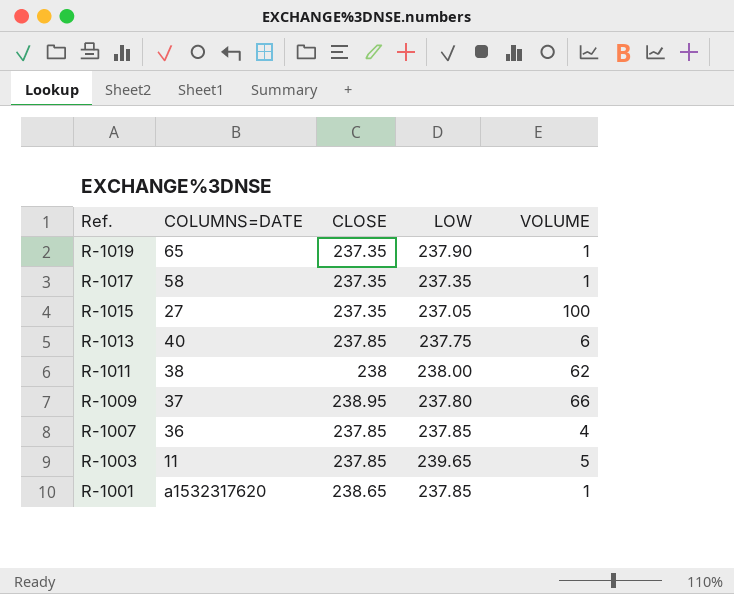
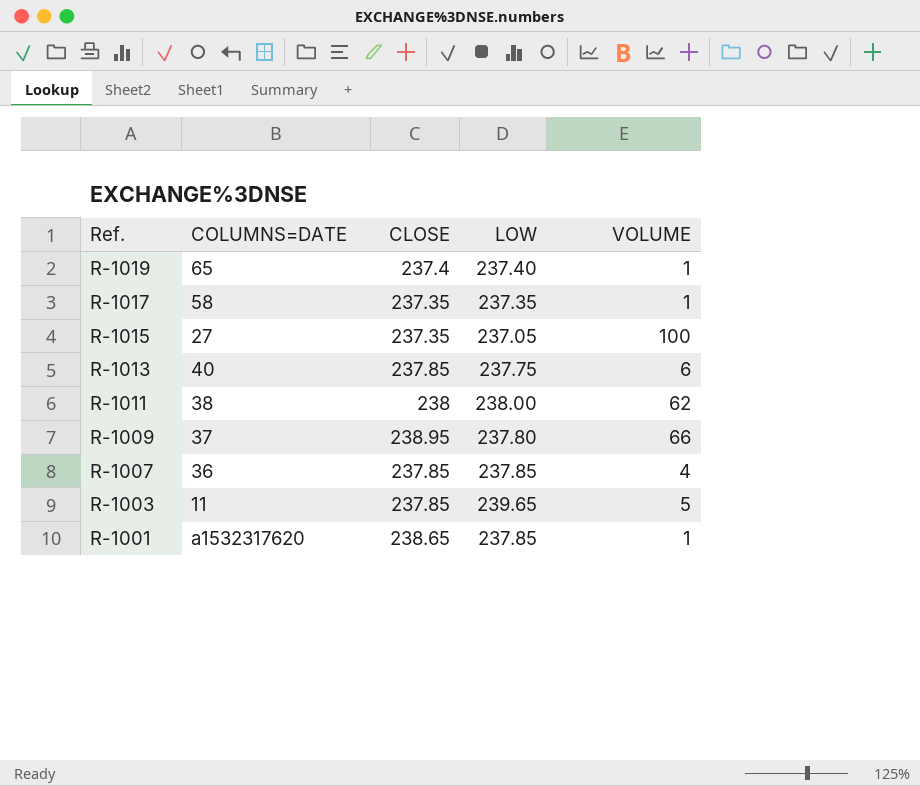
R-1019 | CLOSE: 237.35 -> 237.4
R-1019 | LOW: 237.90 -> 237.40

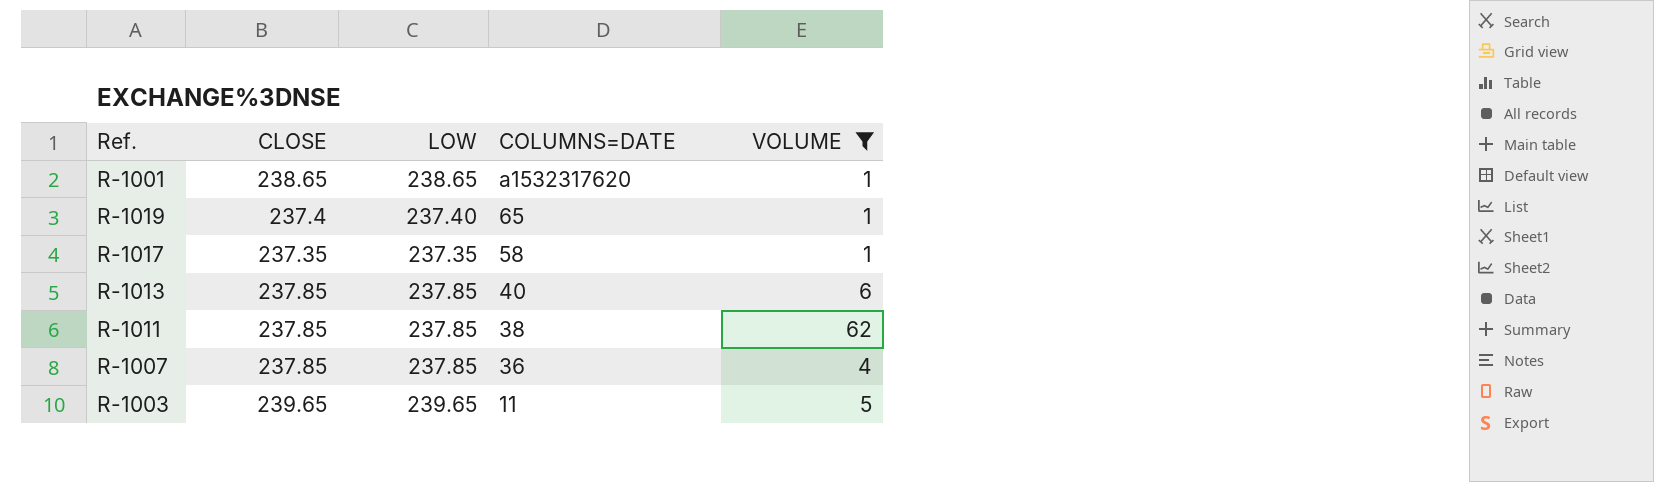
filter: none -> VOLUME <= 62
row order: Ref. descending -> COLUMNS=DATE descending
column COLUMNS=DATE | position: 2 -> 4
R-1001 | LOW: 237.85 -> 238.65
R-1013 | LOW: 237.75 -> 237.85
R-1011 | CLOSE: 238 -> 237.85
R-1011 | LOW: 238.00 -> 237.85
R-1003 | CLOSE: 237.85 -> 239.65

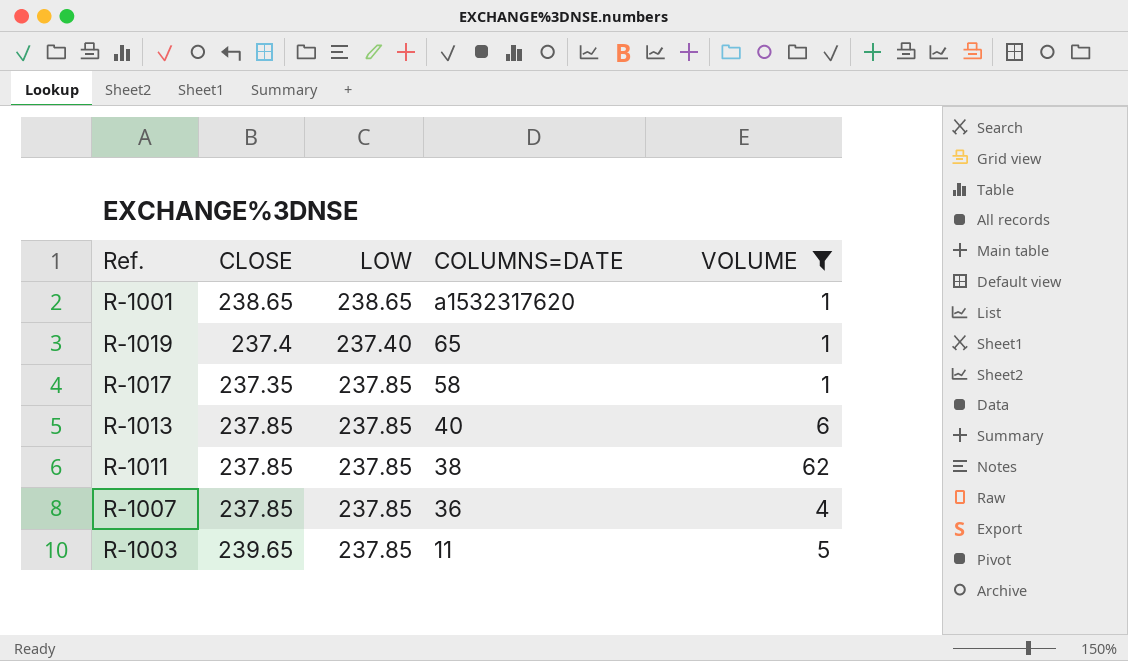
R-1017 | LOW: 237.35 -> 237.85
R-1003 | LOW: 239.65 -> 237.85

